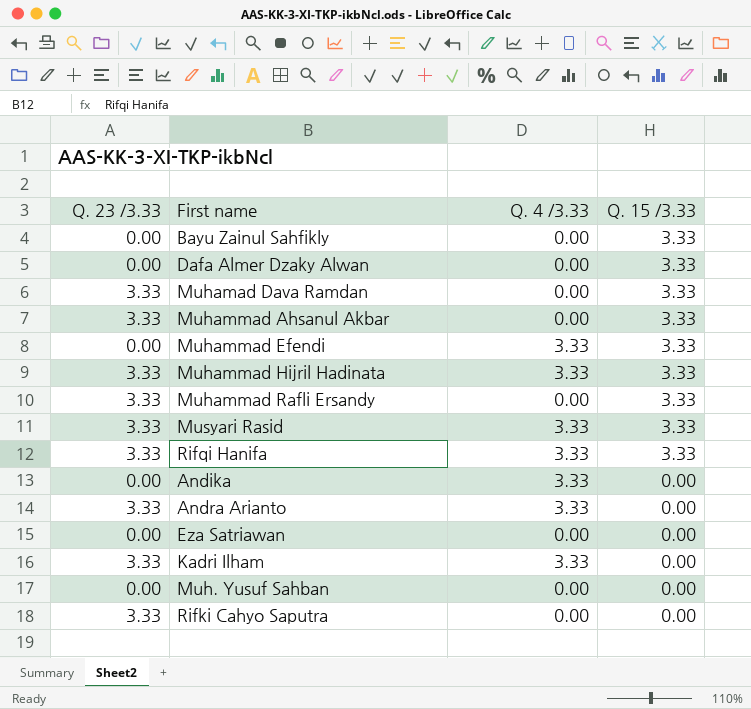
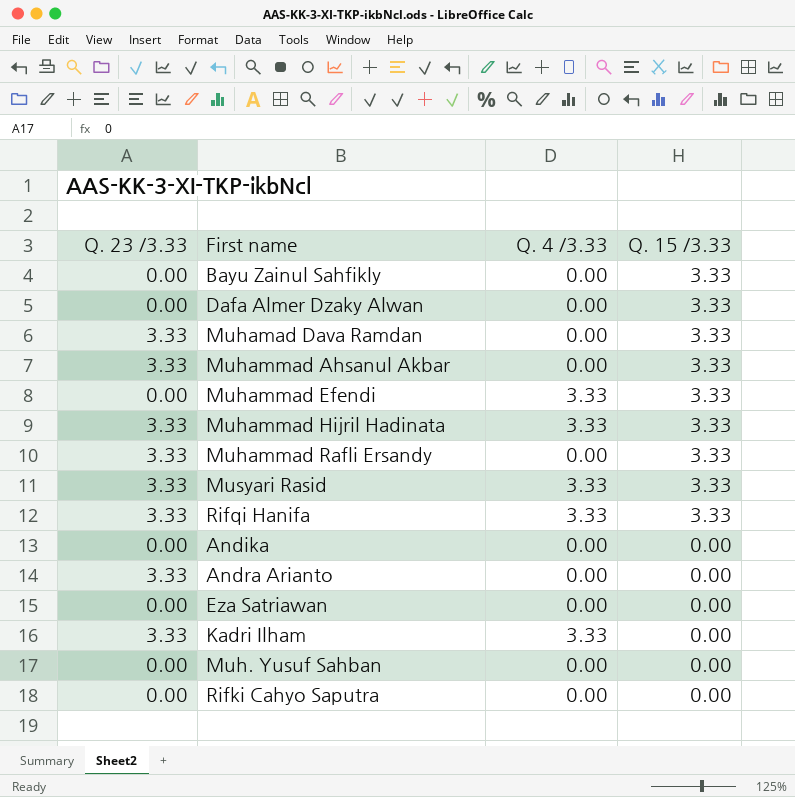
Andika | Q. 4 /3.33: 3.33 -> 0.00
Andra Arianto | Q. 4 /3.33: 3.33 -> 0.00
Rifki Cahyo Saputra | Q. 23 /3.33: 3.33 -> 0.00

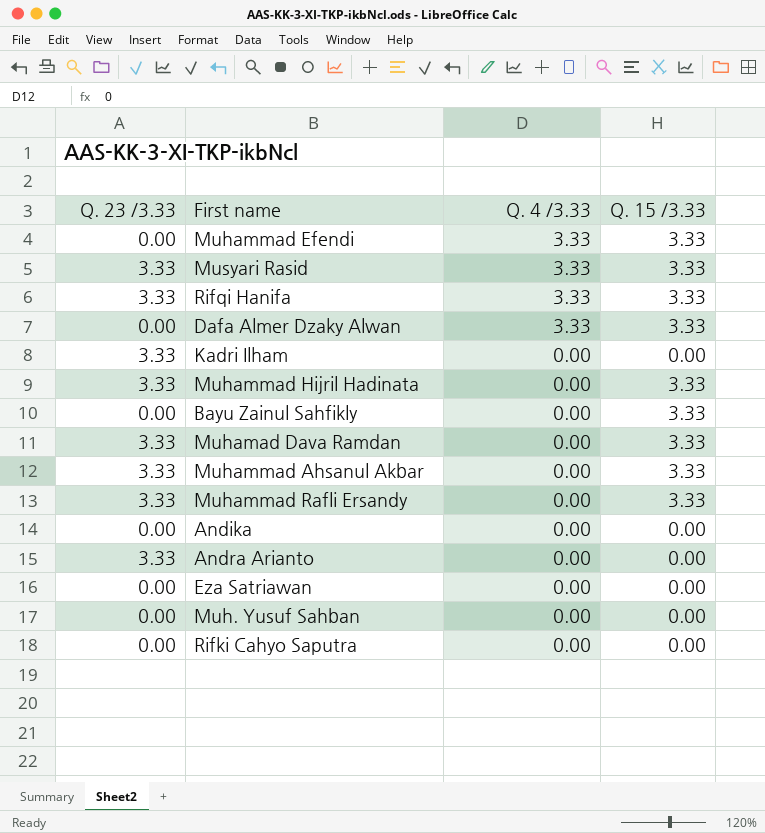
row order: Q. 15 /3.33 descending -> Q. 4 /3.33 descending
Dafa Almer Dzaky Alwan | Q. 4 /3.33: 0.00 -> 3.33
Kadri Ilham | Q. 4 /3.33: 3.33 -> 0.00
Muhammad Hijril Hadinata | Q. 4 /3.33: 3.33 -> 0.00

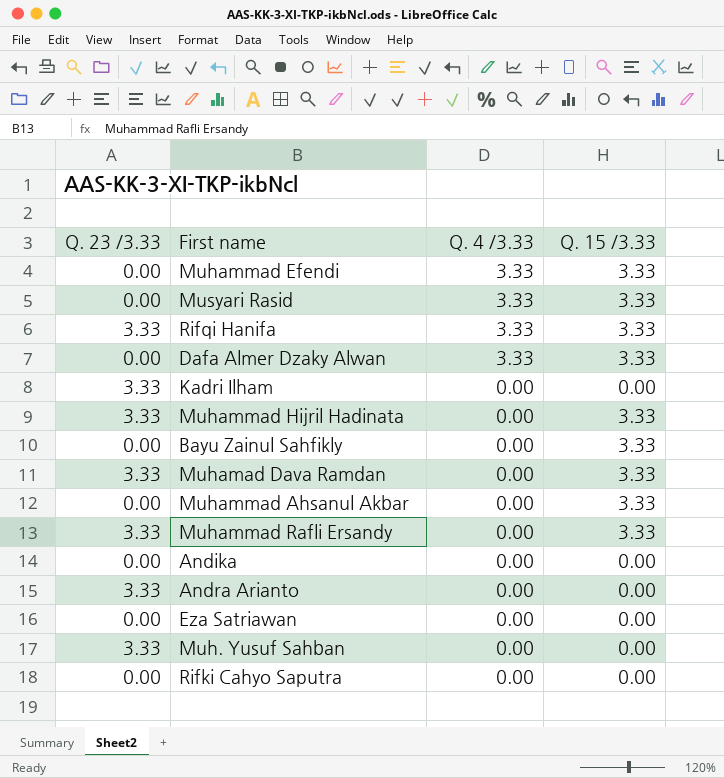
Musyari Rasid | Q. 23 /3.33: 3.33 -> 0.00
Muhammad Ahsanul Akbar | Q. 23 /3.33: 3.33 -> 0.00
Muh. Yusuf Sahban | Q. 23 /3.33: 0.00 -> 3.33

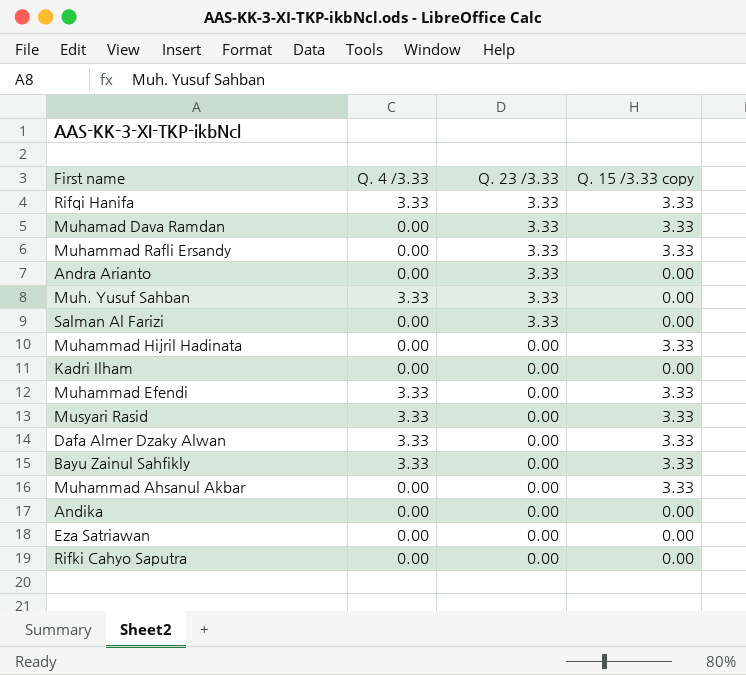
row order: Q. 4 /3.33 descending -> Q. 23 /3.33 descending
column Q. 23 /3.33 | position: 1 -> 3
column name: Q. 15 /3.33 -> Q. 15 /3.33 copy
Muh. Yusuf Sahban | Q. 4 /3.33: 0.00 -> 3.33
row Salman Al Farizi: none -> 0.00 | 3.33 | 0.00
Muhammad Hijril Hadinata | Q. 23 /3.33: 3.33 -> 0.00
Kadri Ilham | Q. 23 /3.33: 3.33 -> 0.00
Bayu Zainul Sahfikly | Q. 4 /3.33: 0.00 -> 3.33

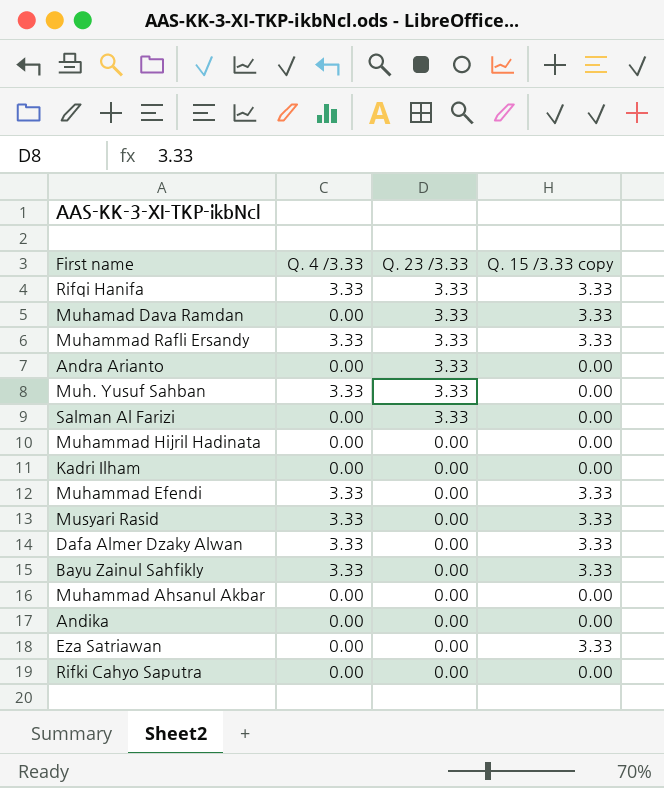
Muhammad Rafli Ersandy | Q. 4 /3.33: 0.00 -> 3.33
Muhammad Hijril Hadinata | Q. 15 /3.33 copy: 3.33 -> 0.00
Muhammad Ahsanul Akbar | Q. 15 /3.33 copy: 3.33 -> 0.00
Eza Satriawan | Q. 15 /3.33 copy: 0.00 -> 3.33

